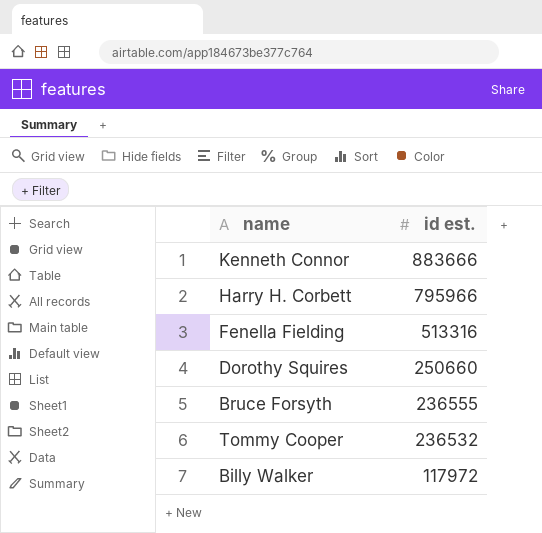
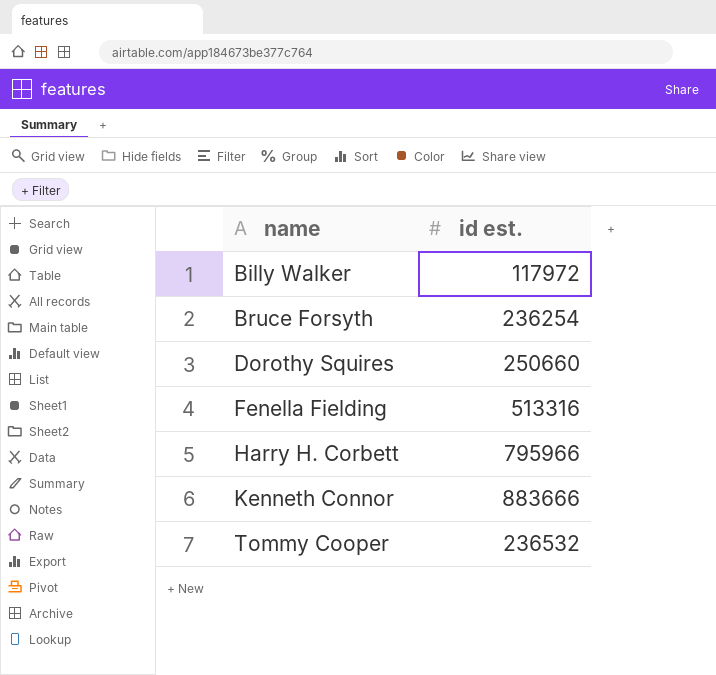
row order: id est. descending -> name ascending
Bruce Forsyth | id est.: 236555 -> 236254

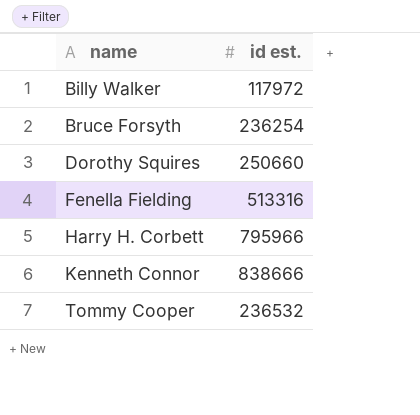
Kenneth Connor | id est.: 883666 -> 838666

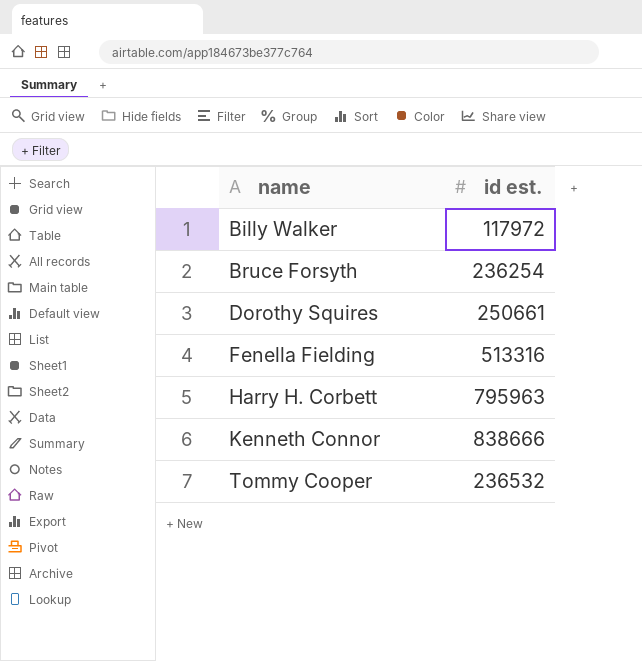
Dorothy Squires | id est.: 250660 -> 250661
Harry H. Corbett | id est.: 795966 -> 795963

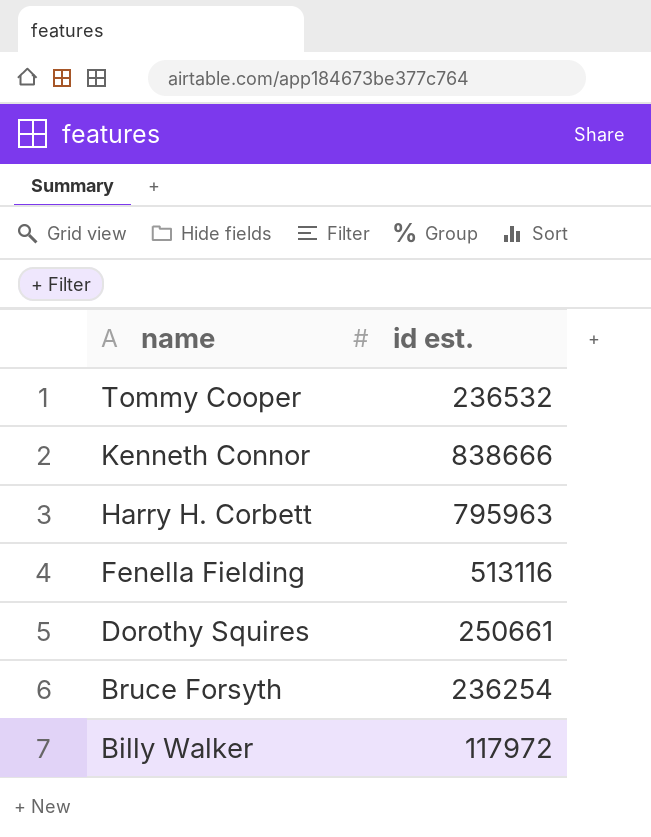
row order: name ascending -> name descending
Fenella Fielding | id est.: 513316 -> 513116

